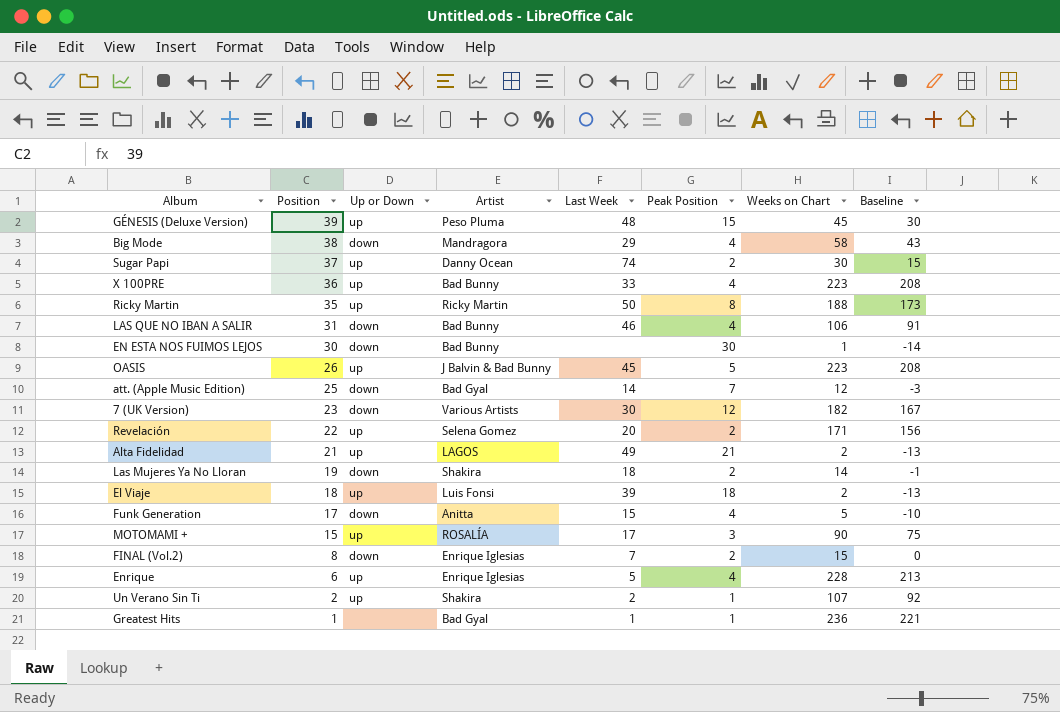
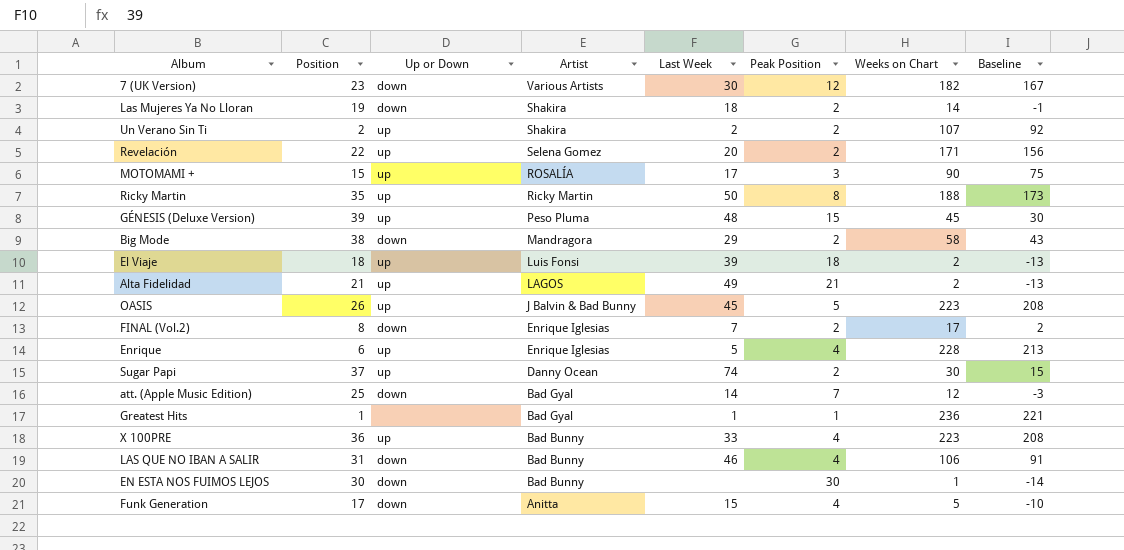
row order: Position descending -> Artist descending
Un Verano Sin Ti | Peak Position: 1 -> 2
Big Mode | Peak Position: 4 -> 2
FINAL (Vol.2) | Weeks on Chart: 15 -> 17
FINAL (Vol.2) | Baseline: 0 -> 2

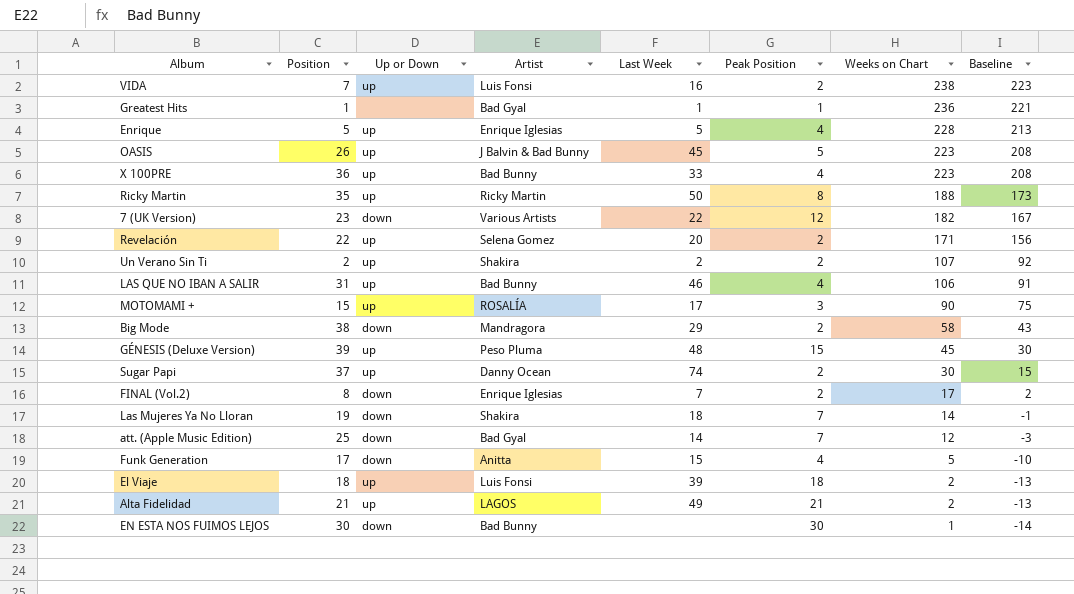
row order: Artist descending -> Weeks on Chart descending
row VIDA: none -> 7 | up | Luis Fonsi | 16 | 2 | 238 | 223
Enrique | Position: 6 -> 5
7 (UK Version) | Last Week: 30 -> 22
LAS QUE NO IBAN A SALIR | Up or Down: down -> up
Las Mujeres Ya No Lloran | Peak Position: 2 -> 7

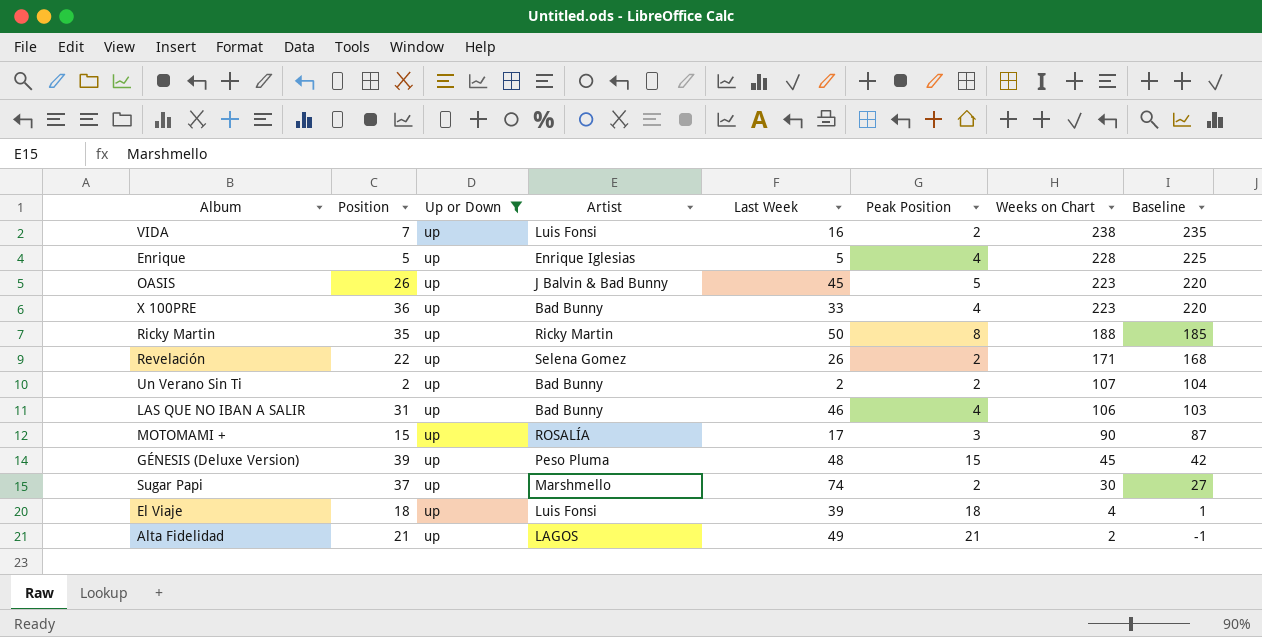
filter: none -> Up or Down = up
column Baseline | formula: [Weeks on Chart] - 15 -> [Weeks on Chart] - 3
Revelación | Last Week: 20 -> 26
Un Verano Sin Ti | Artist: Shakira -> Bad Bunny
Sugar Papi | Artist: Danny Ocean -> Marshmello
El Viaje | Weeks on Chart: 2 -> 4

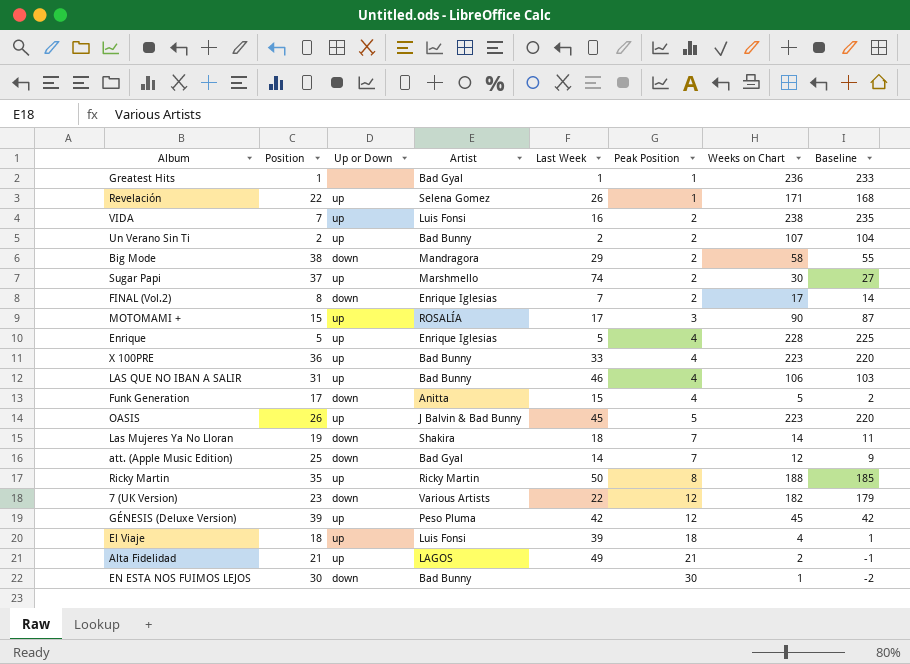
filter: Up or Down = up -> none
row order: Weeks on Chart descending -> Peak Position ascending
Revelación | Peak Position: 2 -> 1
GÉNESIS (Deluxe Version) | Last Week: 48 -> 42
GÉNESIS (Deluxe Version) | Peak Position: 15 -> 12

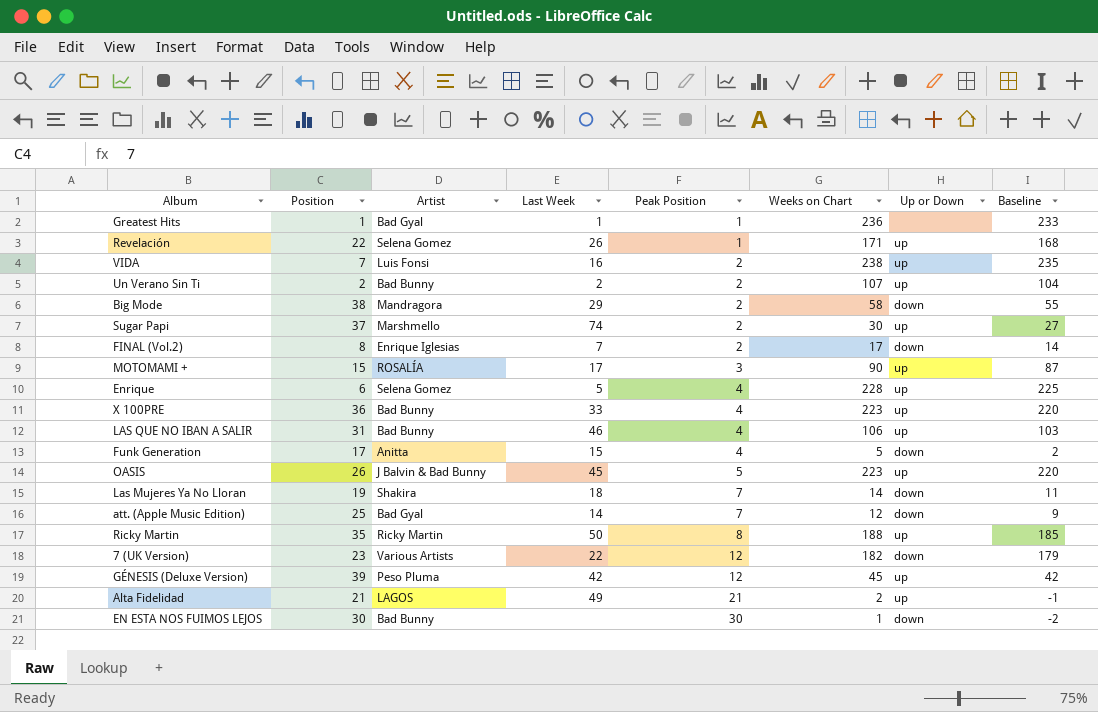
column Up or Down | position: 3 -> 7
row El Viaje: 18 | up | Luis Fonsi | 39 | 18 | 4 | 1 -> none
Enrique | Position: 5 -> 6
Enrique | Artist: Enrique Iglesias -> Selena Gomez

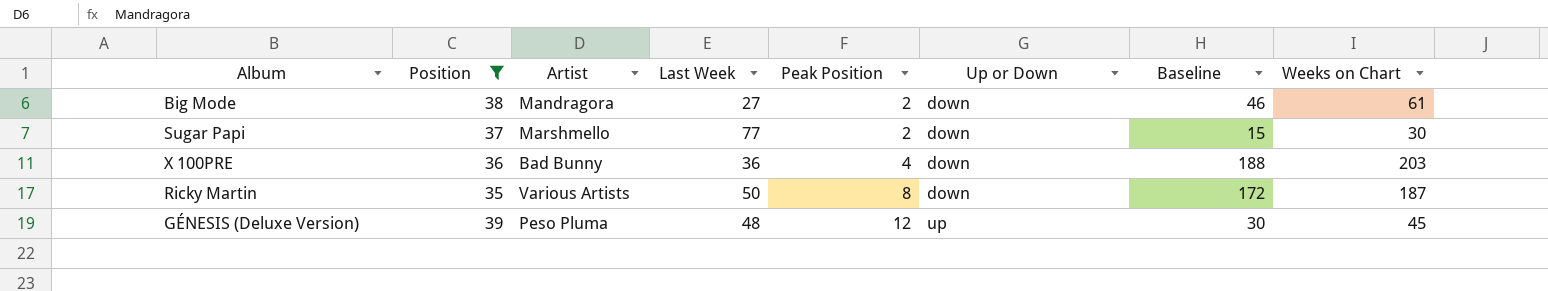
filter: none -> Position >= 35
column Baseline | formula: [Weeks on Chart] - 3 -> [Weeks on Chart] - 15
column Weeks on Chart | position: 6 -> 8
Big Mode | Last Week: 29 -> 27
Big Mode | Weeks on Chart: 58 -> 61
Sugar Papi | Last Week: 74 -> 77
Sugar Papi | Up or Down: up -> down
X 100PRE | Last Week: 33 -> 36
X 100PRE | Up or Down: up -> down
X 100PRE | Weeks on Chart: 223 -> 203
Ricky Martin | Artist: Ricky Martin -> Various Artists
Ricky Martin | Up or Down: up -> down
Ricky Martin | Weeks on Chart: 188 -> 187
GÉNESIS (Deluxe Version) | Last Week: 42 -> 48

